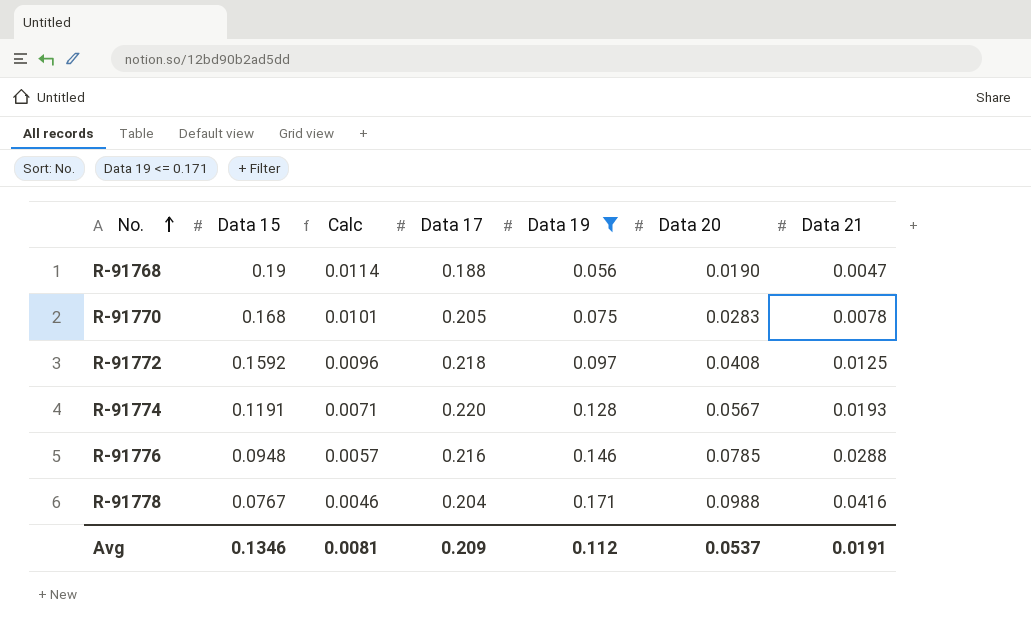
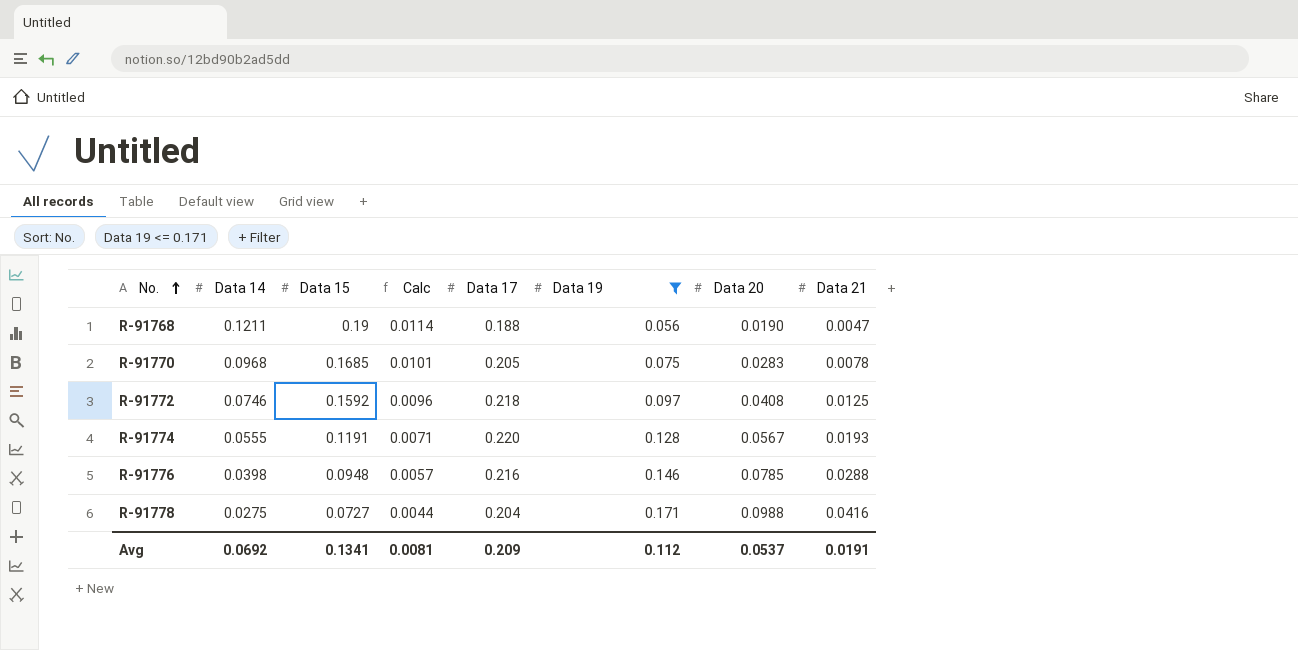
column Data 14 | position: none -> 2
R-91770 | Data 15: 0.168 -> 0.1685
R-91778 | Data 15: 0.0767 -> 0.0727
R-91778 | Calc: 0.0046 -> 0.0044
Avg | Data 15: 0.1346 -> 0.1341

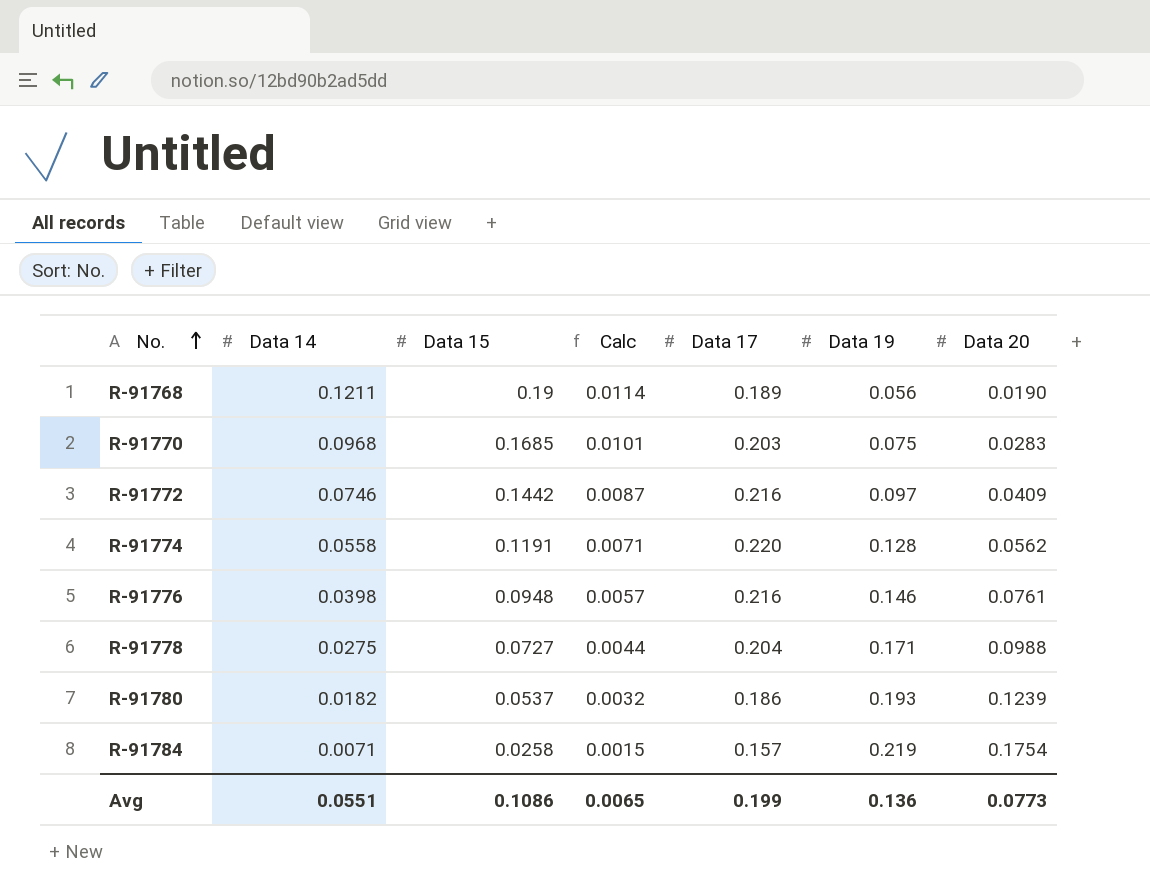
filter: Data 19 <= 0.171 -> none
column Data 21 | position: 8 -> none
R-91768 | Data 17: 0.188 -> 0.189
R-91770 | Data 17: 0.205 -> 0.203
R-91772 | Data 15: 0.1592 -> 0.1442
R-91772 | Calc: 0.0096 -> 0.0087
R-91772 | Data 17: 0.218 -> 0.216
R-91772 | Data 20: 0.0408 -> 0.0409
R-91774 | Data 14: 0.0555 -> 0.0558
R-91774 | Data 20: 0.0567 -> 0.0562
R-91776 | Data 20: 0.0785 -> 0.0761
Avg | Data 14: 0.0692 -> 0.0551
Avg | Data 15: 0.1341 -> 0.1086
Avg | Calc: 0.0081 -> 0.0065
Avg | Data 17: 0.209 -> 0.199
Avg | Data 19: 0.112 -> 0.136
Avg | Data 20: 0.0537 -> 0.0773

